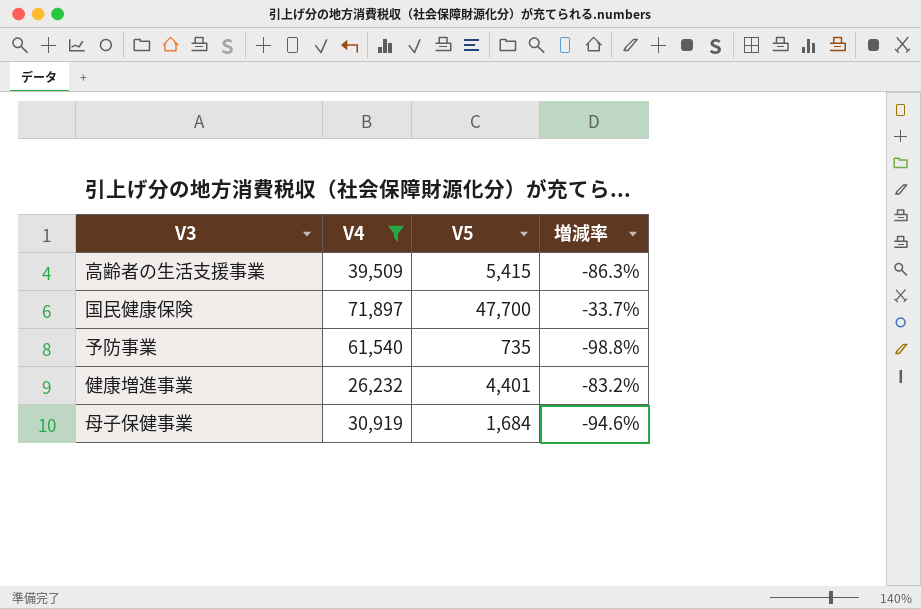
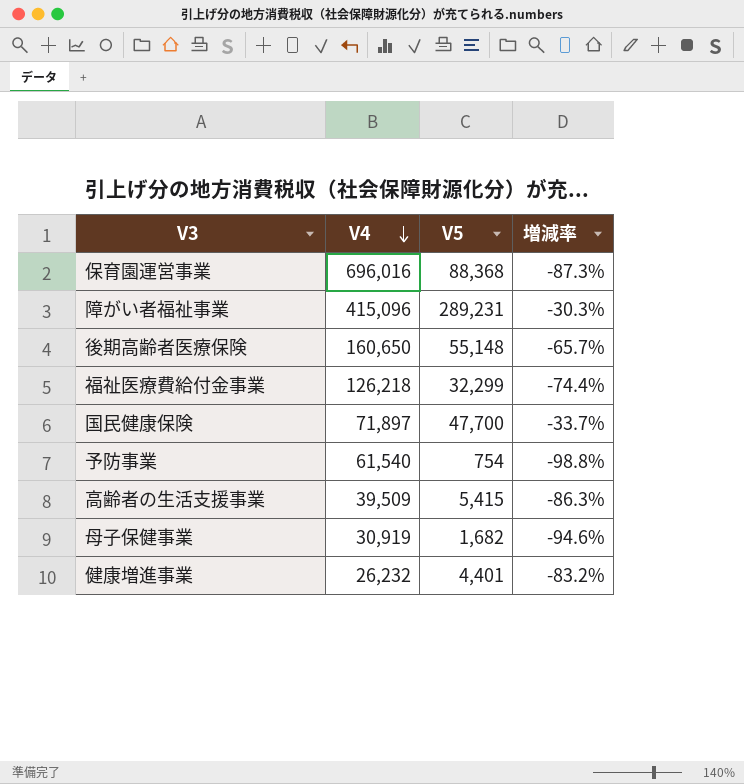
filter: V4 <= 71,897 -> none
row order: none -> V4 descending
予防事業 | V5: 735 -> 754
母子保健事業 | V5: 1,684 -> 1,682

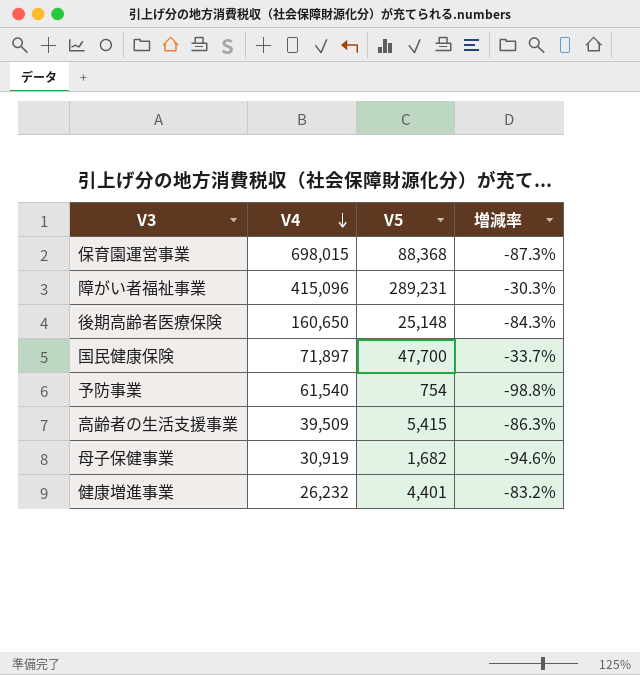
row 福祉医療費給付金事業: 126,218 | 32,299 | -74.4% -> none
保育園運営事業 | V4: 696,016 -> 698,015
後期高齢者医療保険 | V5: 55,148 -> 25,148
後期高齢者医療保険 | 増減率: -65.7% -> -84.3%

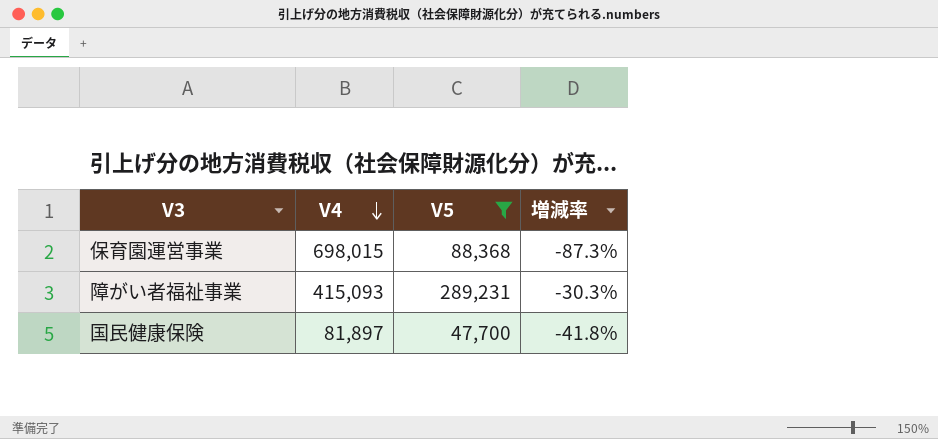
filter: none -> V5 >= 47,700
障がい者福祉事業 | V4: 415,096 -> 415,093
国民健康保険 | V4: 71,897 -> 81,897
国民健康保険 | 増減率: -33.7% -> -41.8%

